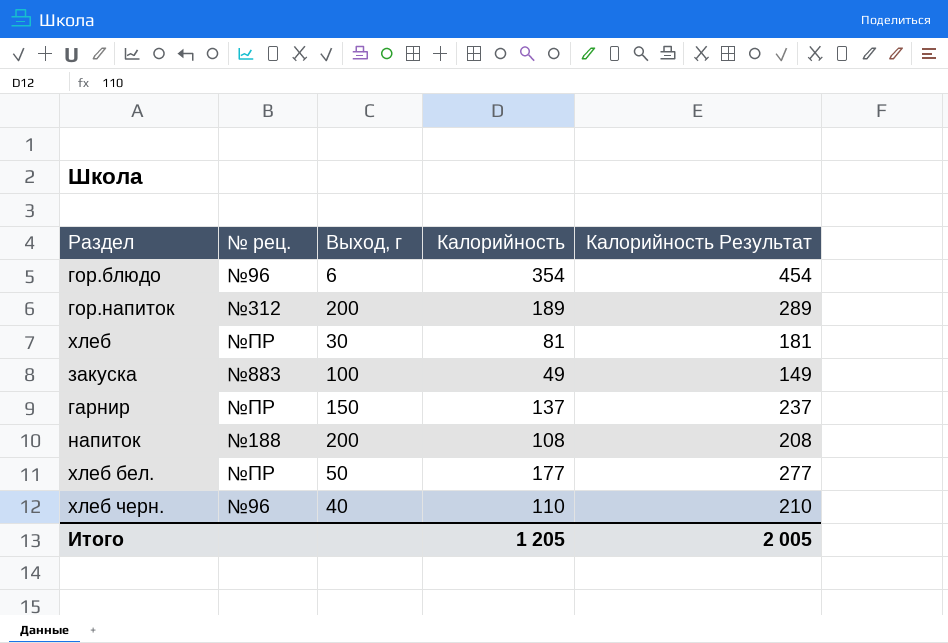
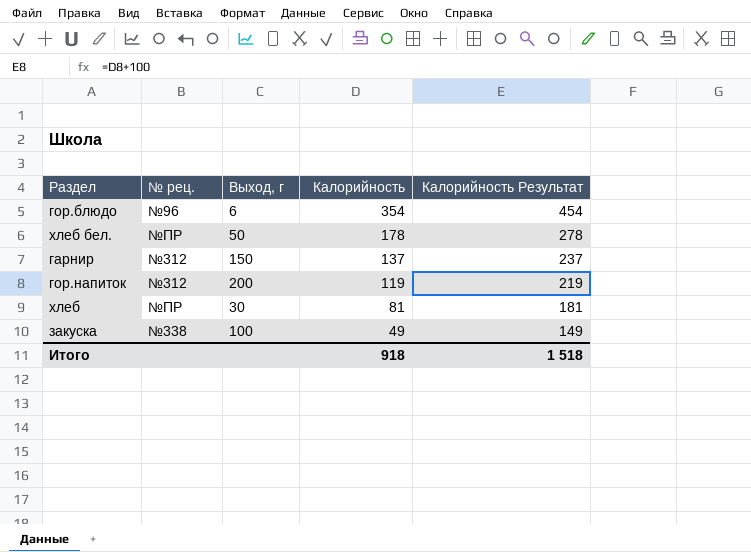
row order: none -> Калорийность descending
row напиток: №188 | 200 | 108 | 208 -> none
row хлеб черн.: №96 | 40 | 110 | 210 -> none
хлеб бел. | Калорийность: 177 -> 178
хлеб бел. | Калорийность Результат: 277 -> 278
гарнир | № рец.: №ПР -> №312
гор.напиток | Калорийность: 189 -> 119
гор.напиток | Калорийность Результат: 289 -> 219
закуска | № рец.: №883 -> №338
Итого | Калорийность: 1 205 -> 918
Итого | Калорийность Результат: 2 005 -> 1 518

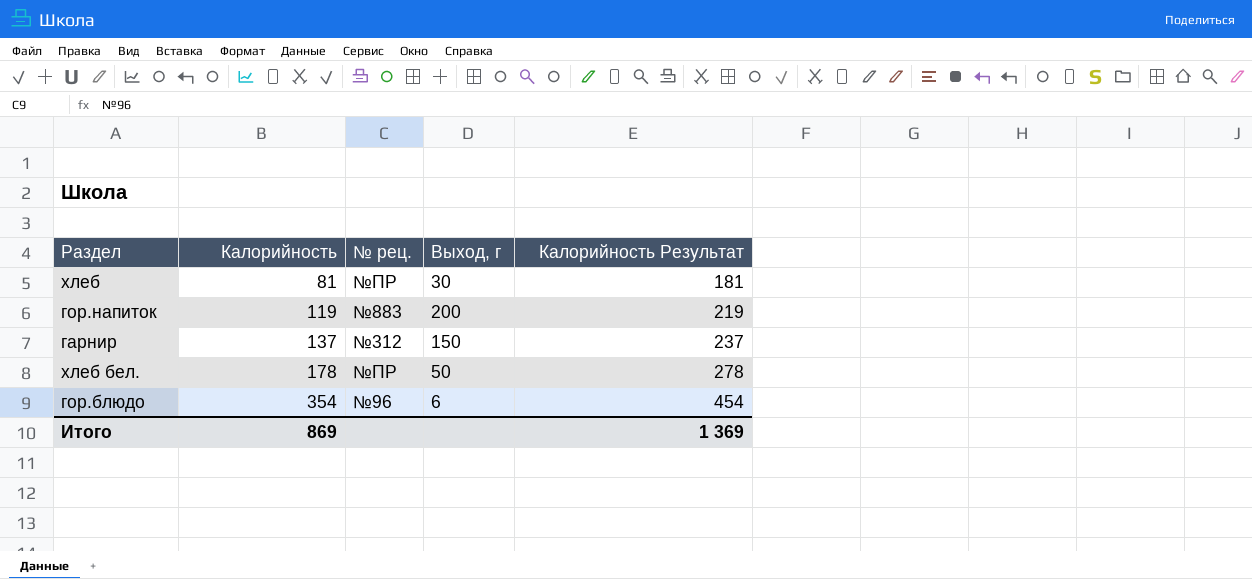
row order: Калорийность descending -> Калорийность ascending
column Калорийность | position: 4 -> 2
row закуска: №338 | 100 | 49 | 149 -> none
гор.напиток | № рец.: №312 -> №883
Итого | Калорийность: 918 -> 869
Итого | Калорийность Результат: 1 518 -> 1 369

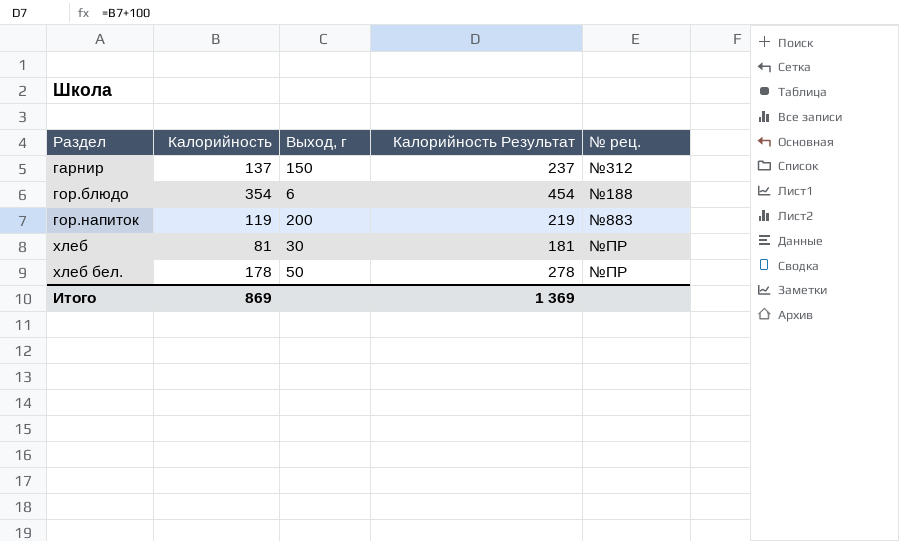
row order: Калорийность ascending -> Раздел ascending
column № рец. | position: 3 -> 5
гор.блюдо | № рец.: №96 -> №188

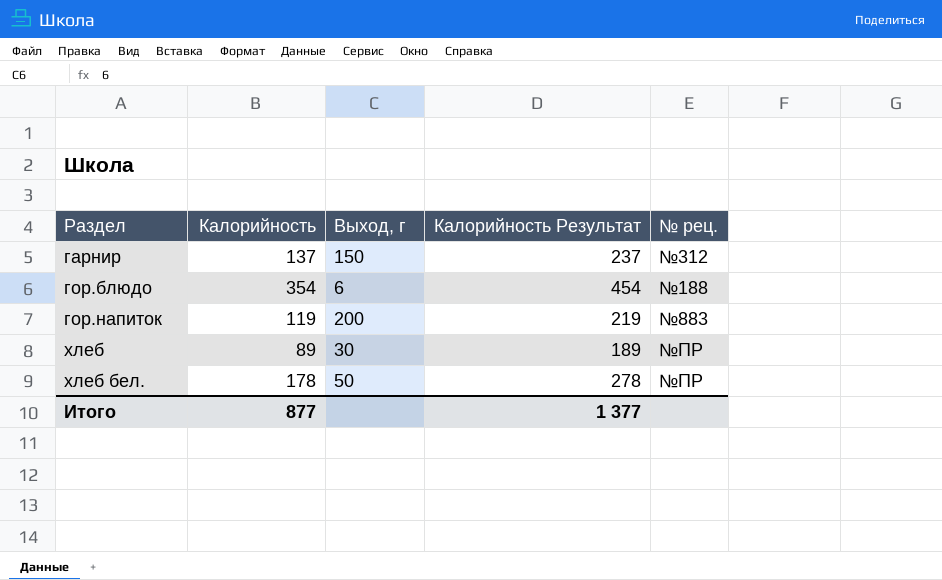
хлеб | Калорийность: 81 -> 89
хлеб | Калорийность Результат: 181 -> 189
Итого | Калорийность: 869 -> 877
Итого | Калорийность Результат: 1 369 -> 1 377

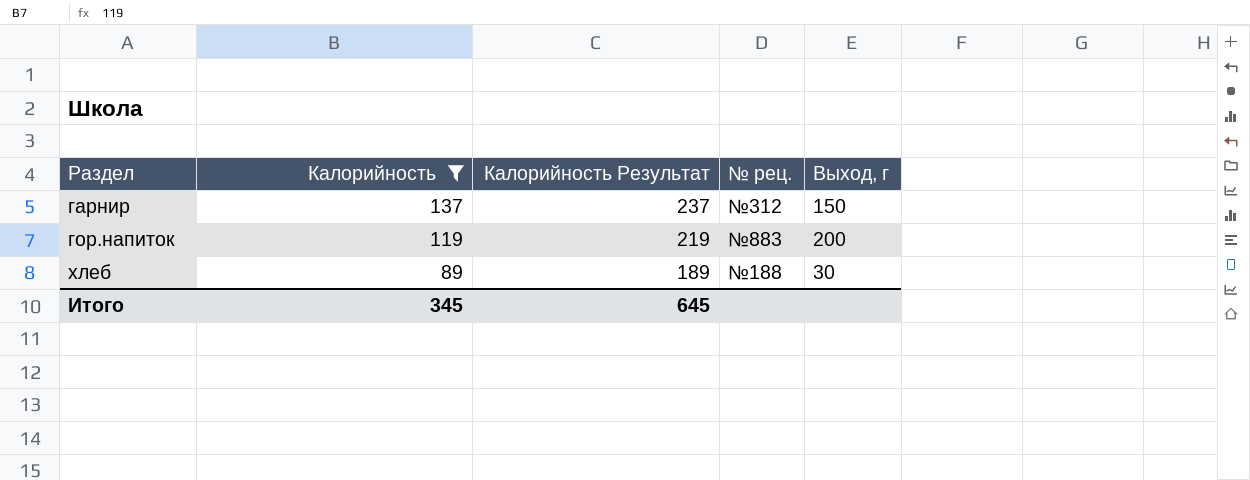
filter: none -> Калорийность <= 137
column Выход, г | position: 3 -> 5
хлеб | № рец.: №ПР -> №188
Итого | Калорийность: 877 -> 345
Итого | Калорийность Результат: 1 377 -> 645

